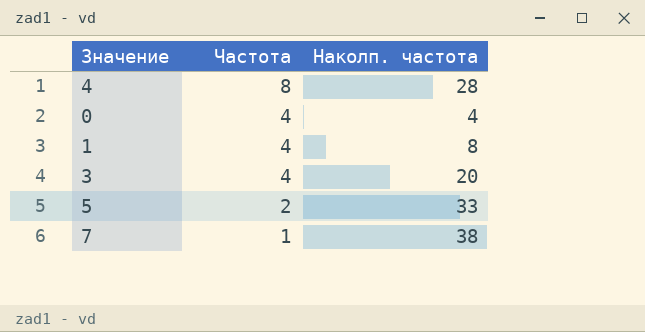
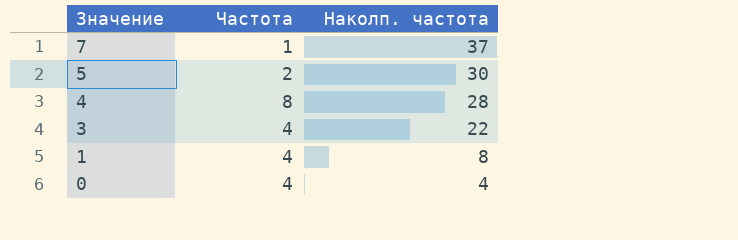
row order: Частота descending -> Значение descending
7 | Наколп. частота: 38 -> 37
5 | Наколп. частота: 33 -> 30
3 | Наколп. частота: 20 -> 22

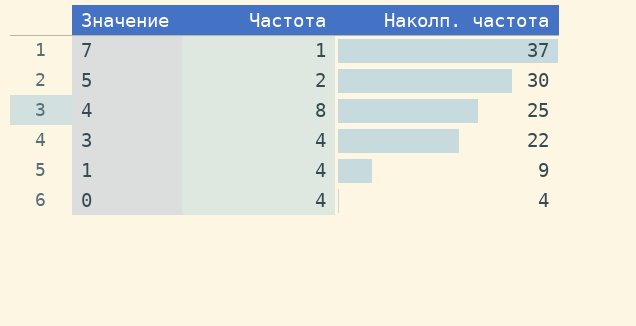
4 | Наколп. частота: 28 -> 25
1 | Наколп. частота: 8 -> 9

